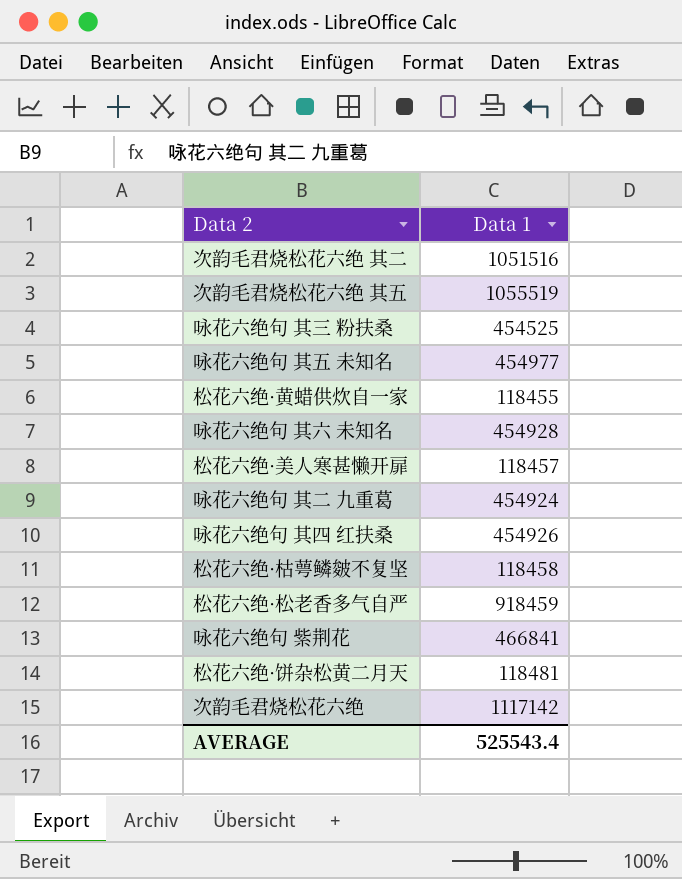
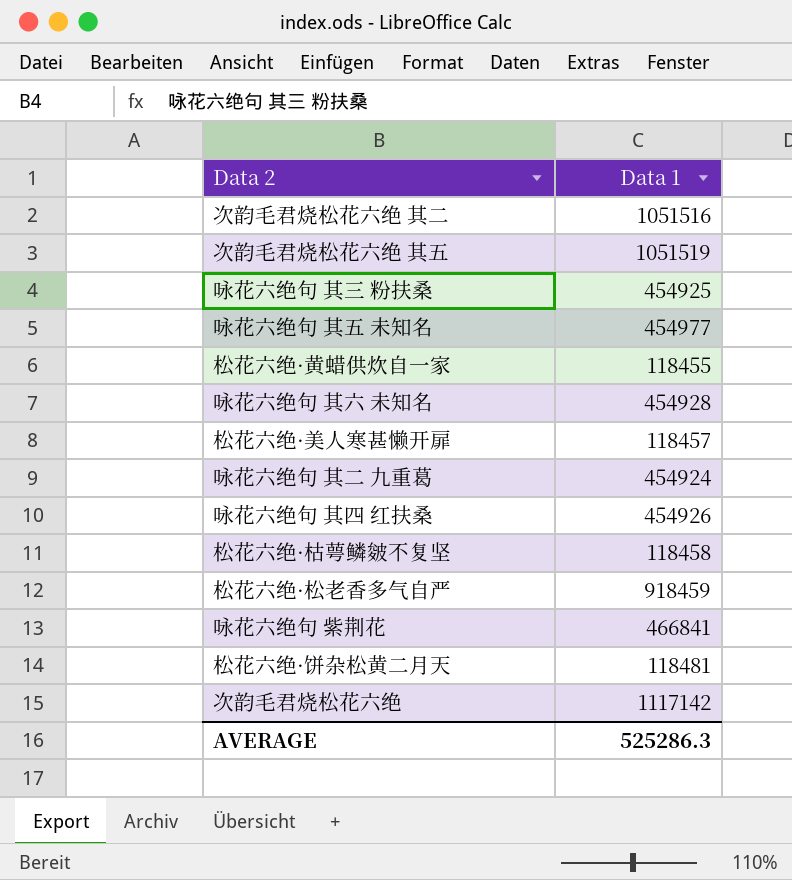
次韵毛君烧松花六绝 其五 | Data 1: 1055519 -> 1051519
咏花六绝句 其三 粉扶桑 | Data 1: 454525 -> 454925
AVERAGE | Data 1: 525543.4 -> 525286.3

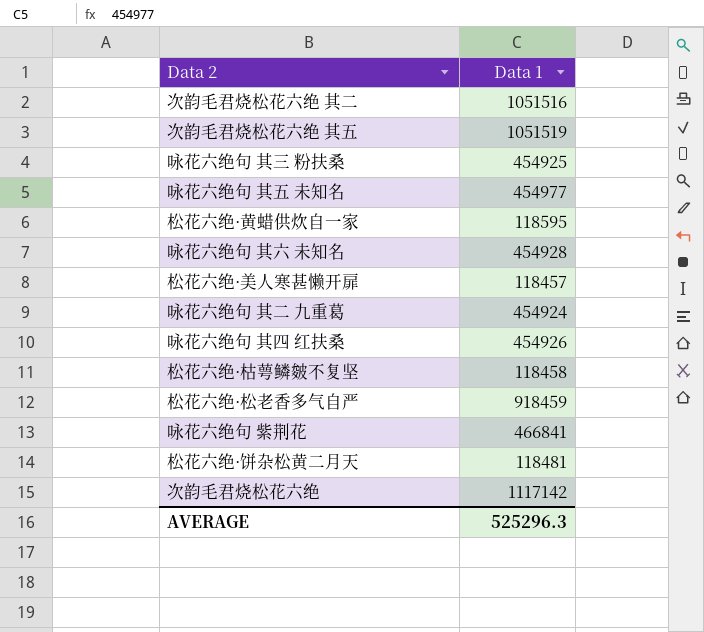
松花六绝·黄蜡供炊自一家 | Data 1: 118455 -> 118595
AVERAGE | Data 1: 525286.3 -> 525296.3

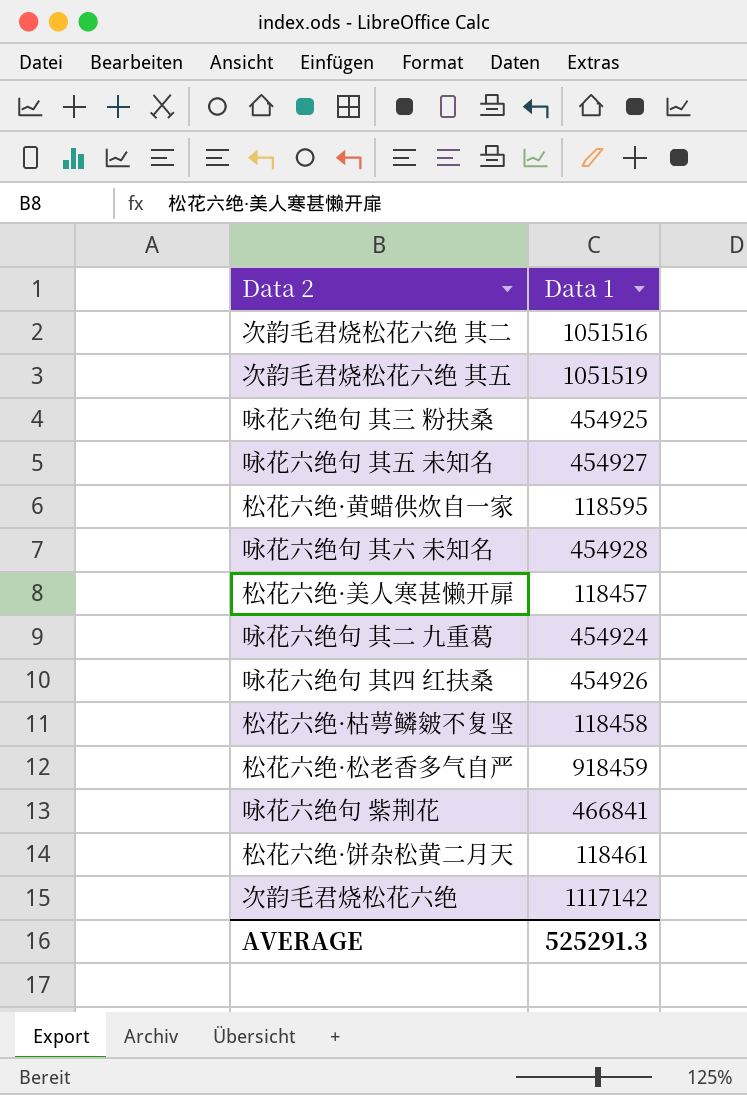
咏花六绝句 其五 未知名 | Data 1: 454977 -> 454927
松花六绝·饼杂松黄二月天 | Data 1: 118481 -> 118461
AVERAGE | Data 1: 525296.3 -> 525291.3

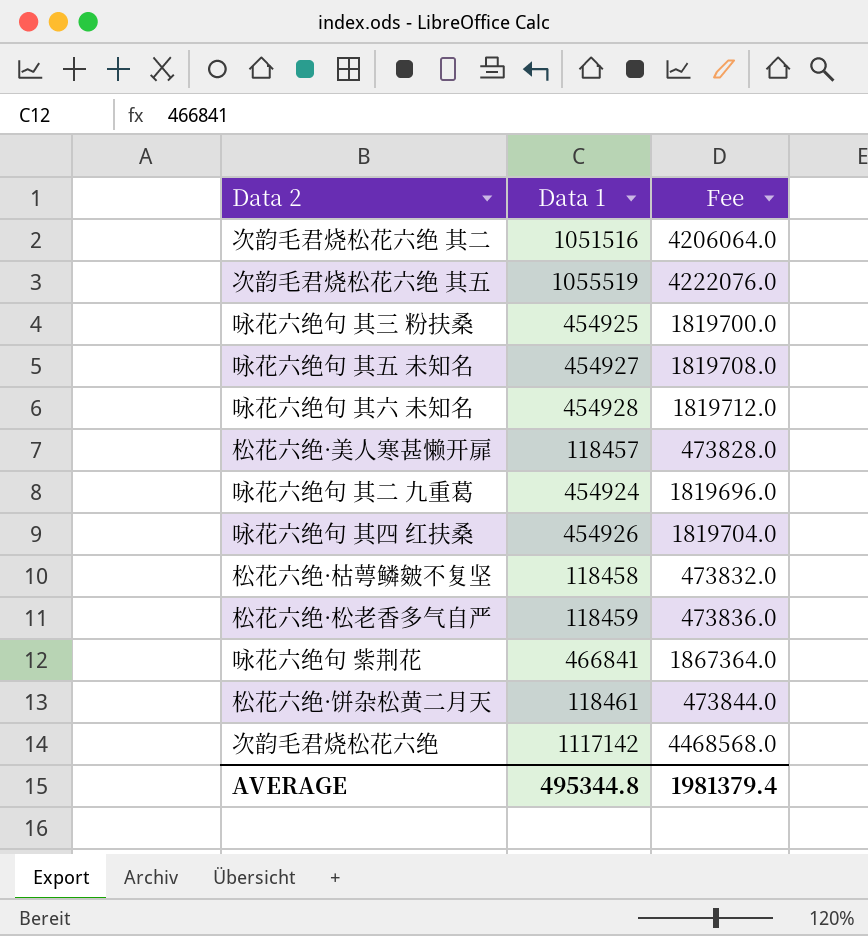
column Fee | formula: none -> [Data 1] * 4
row 松花六绝·黄蜡供炊自一家: 118595 -> none
次韵毛君烧松花六绝 其五 | Data 1: 1051519 -> 1055519
松花六绝·松老香多气自严 | Data 1: 918459 -> 118459
AVERAGE | Data 1: 525291.3 -> 495344.8

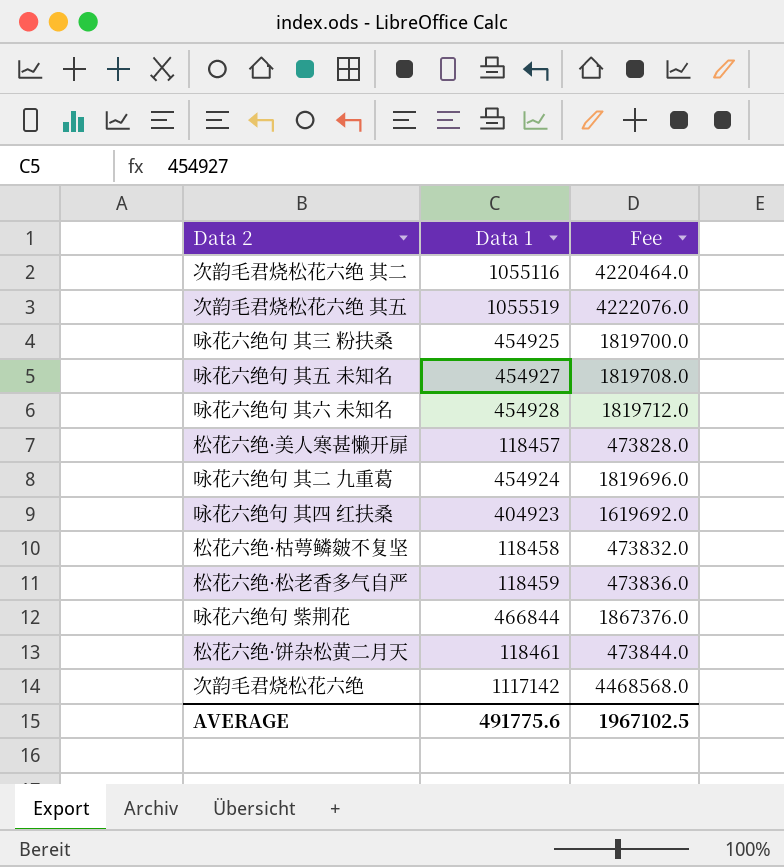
次韵毛君烧松花六绝 其二 | Data 1: 1051516 -> 1055116
次韵毛君烧松花六绝 其二 | Fee: 4206064.0 -> 4220464.0
咏花六绝句 其四 红扶桑 | Data 1: 454926 -> 404923
咏花六绝句 其四 红扶桑 | Fee: 1819704.0 -> 1619692.0
咏花六绝句 紫荆花 | Data 1: 466841 -> 466844
咏花六绝句 紫荆花 | Fee: 1867364.0 -> 1867376.0
AVERAGE | Data 1: 495344.8 -> 491775.6
AVERAGE | Fee: 1981379.4 -> 1967102.5

